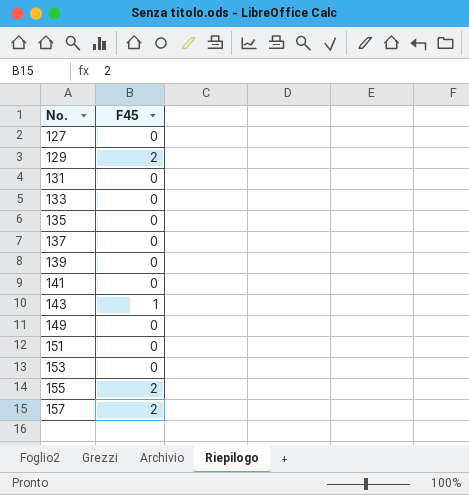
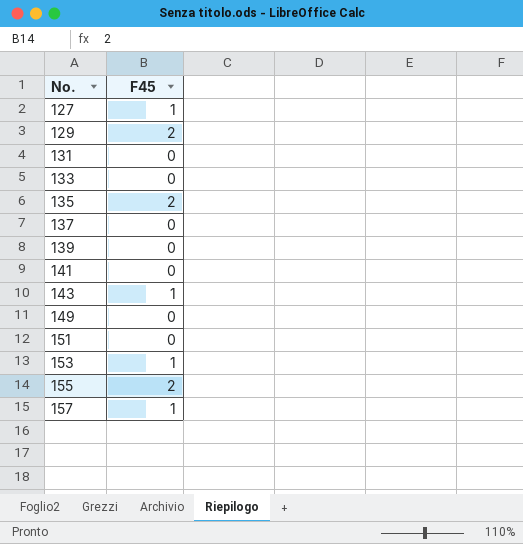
127 | F45: 0 -> 1
135 | F45: 0 -> 2
153 | F45: 0 -> 1
157 | F45: 2 -> 1

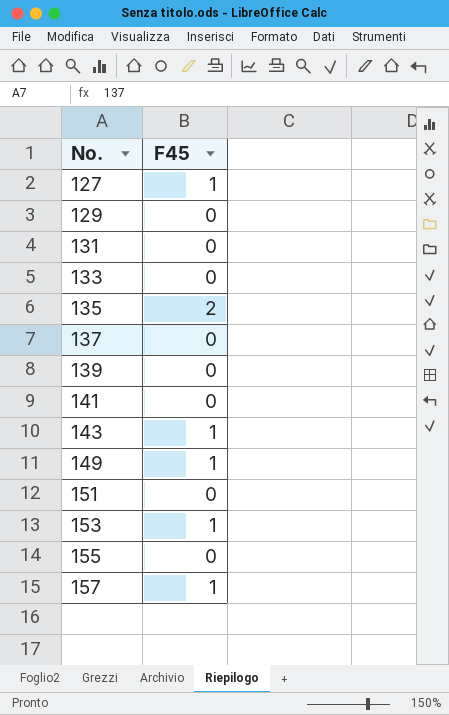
129 | F45: 2 -> 0
149 | F45: 0 -> 1
155 | F45: 2 -> 0

